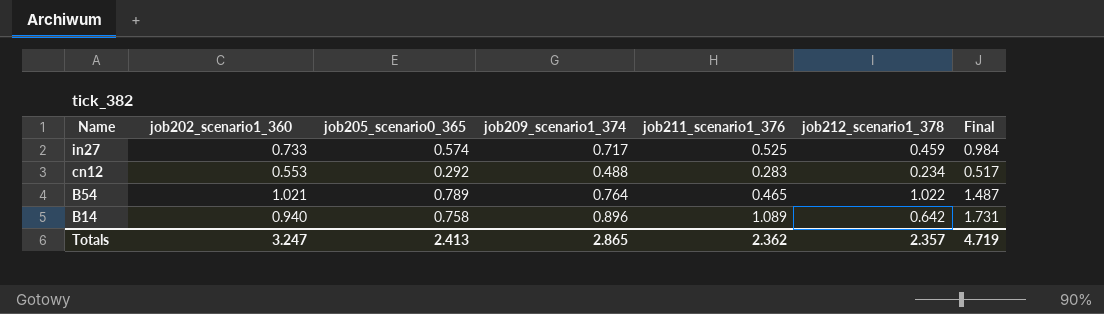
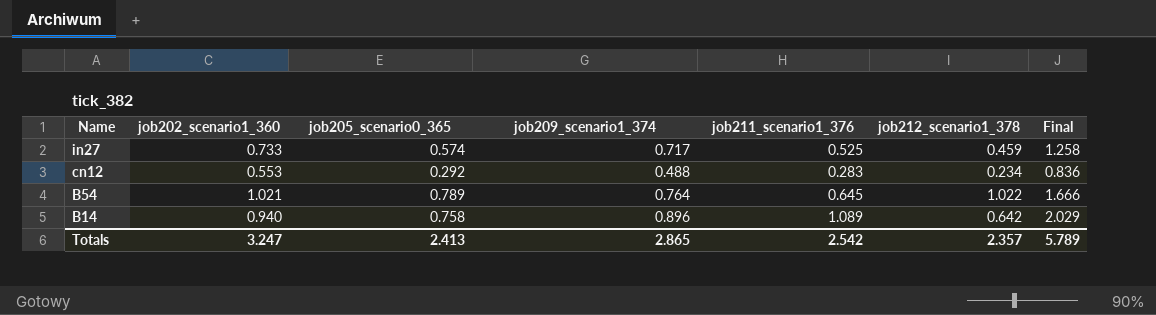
column Final | formula: [job211_scenario1_376] + [job212_scenario1_378] -> [job202_scenario1_360] + [job211_scenario1_376]
B54 | job211_scenario1_376: 0.465 -> 0.645
Totals | job211_scenario1_376: 2.362 -> 2.542
Totals | Final: 4.719 -> 5.789

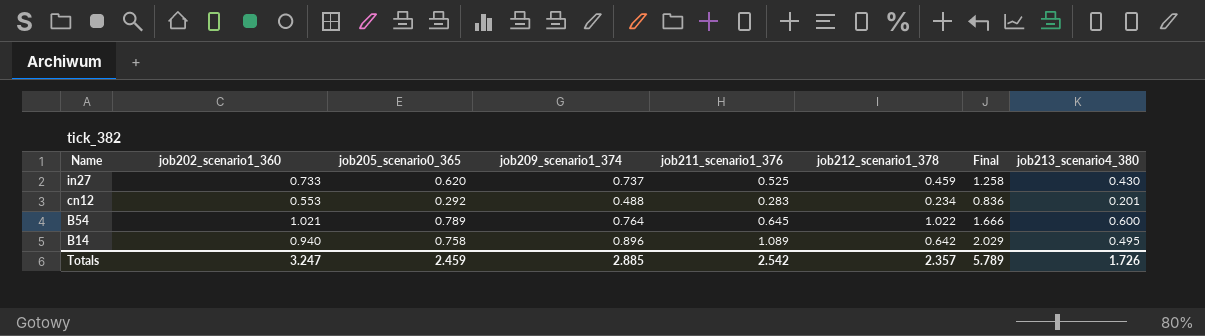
column job213_scenario4_380 | position: none -> 8
in27 | job205_scenario0_365: 0.574 -> 0.620
in27 | job209_scenario1_374: 0.717 -> 0.737
Totals | job205_scenario0_365: 2.413 -> 2.459
Totals | job209_scenario1_374: 2.865 -> 2.885

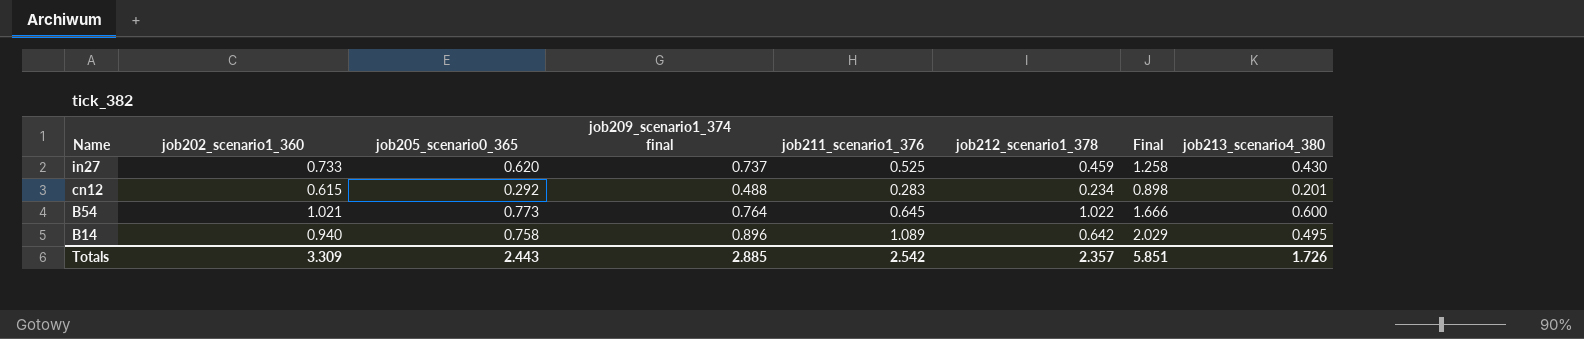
column name: job209_scenario1_374 -> job209_scenario1_374 final
cn12 | job202_scenario1_360: 0.553 -> 0.615
cn12 | Final: 0.836 -> 0.898
B54 | job205_scenario0_365: 0.789 -> 0.773
Totals | job202_scenario1_360: 3.247 -> 3.309
Totals | job205_scenario0_365: 2.459 -> 2.443
Totals | Final: 5.789 -> 5.851

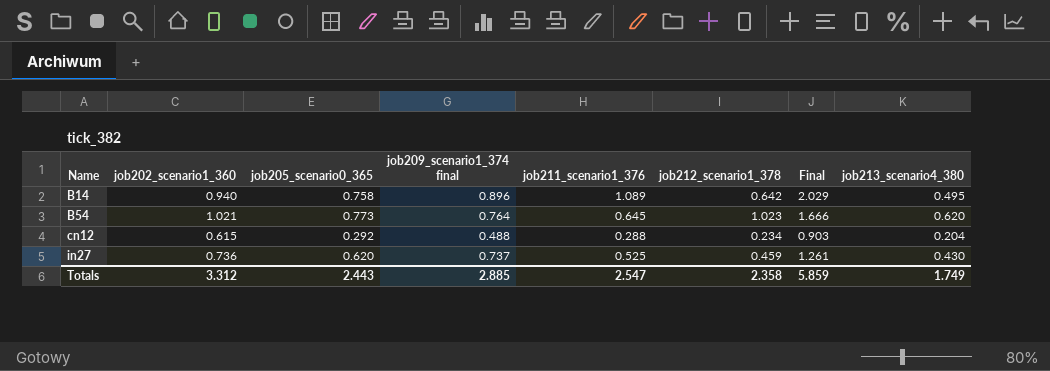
row order: Name descending -> Name ascending
B54 | job212_scenario1_378: 1.022 -> 1.023
B54 | job213_scenario4_380: 0.600 -> 0.620
cn12 | job211_scenario1_376: 0.283 -> 0.288
cn12 | Final: 0.898 -> 0.903
cn12 | job213_scenario4_380: 0.201 -> 0.204
in27 | job202_scenario1_360: 0.733 -> 0.736
in27 | Final: 1.258 -> 1.261
Totals | job202_scenario1_360: 3.309 -> 3.312
Totals | job211_scenario1_376: 2.542 -> 2.547
Totals | job212_scenario1_378: 2.357 -> 2.358
Totals | Final: 5.851 -> 5.859
Totals | job213_scenario4_380: 1.726 -> 1.749

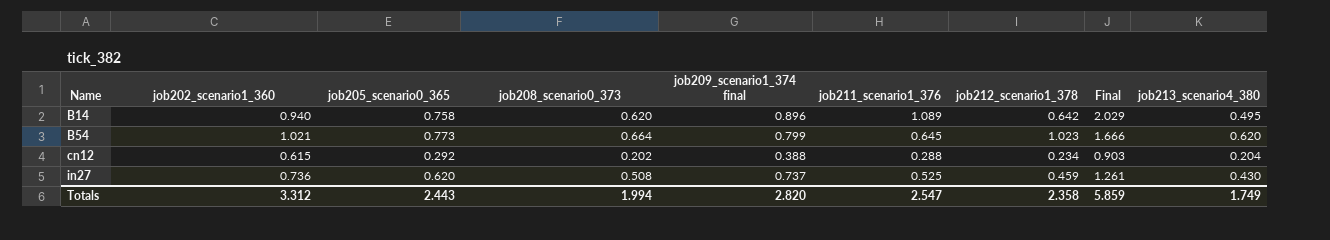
column job208_scenario0_373 | position: none -> 4
B54 | job209_scenario1_374 final: 0.764 -> 0.799
cn12 | job209_scenario1_374 final: 0.488 -> 0.388
Totals | job209_scenario1_374 final: 2.885 -> 2.820

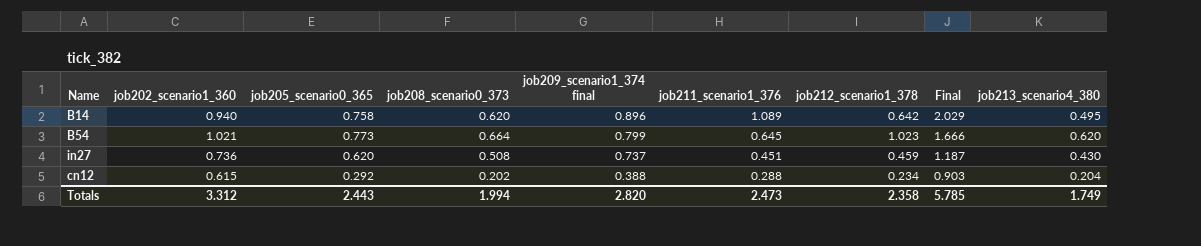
row order: Name ascending -> job209_scenario1_374 final descending
in27 | job211_scenario1_376: 0.525 -> 0.451
in27 | Final: 1.261 -> 1.187
Totals | job211_scenario1_376: 2.547 -> 2.473
Totals | Final: 5.859 -> 5.785

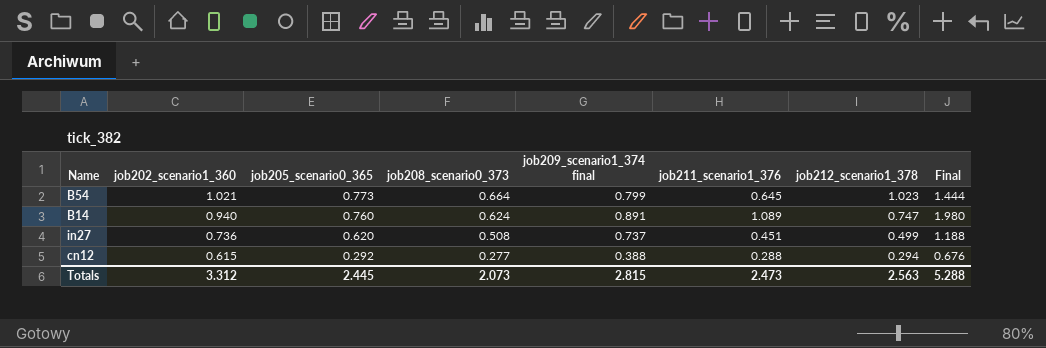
row order: job209_scenario1_374 final descending -> job202_scenario1_360 descending
column job213_scenario4_380 | position: 9 -> none
column Final | formula: [job202_scenario1_360] + [job211_scenario1_376] -> [job209_scenario1_374 final] + [job211_scenario1_376]
B14 | job205_scenario0_365: 0.758 -> 0.760
B14 | job208_scenario0_373: 0.620 -> 0.624
B14 | job209_scenario1_374 final: 0.896 -> 0.891
B14 | job212_scenario1_378: 0.642 -> 0.747
in27 | job212_scenario1_378: 0.459 -> 0.499
cn12 | job208_scenario0_373: 0.202 -> 0.277
cn12 | job212_scenario1_378: 0.234 -> 0.294
Totals | job205_scenario0_365: 2.443 -> 2.445
Totals | job208_scenario0_373: 1.994 -> 2.073
Totals | job209_scenario1_374 final: 2.820 -> 2.815
Totals | job212_scenario1_378: 2.358 -> 2.563
Totals | Final: 5.785 -> 5.288

